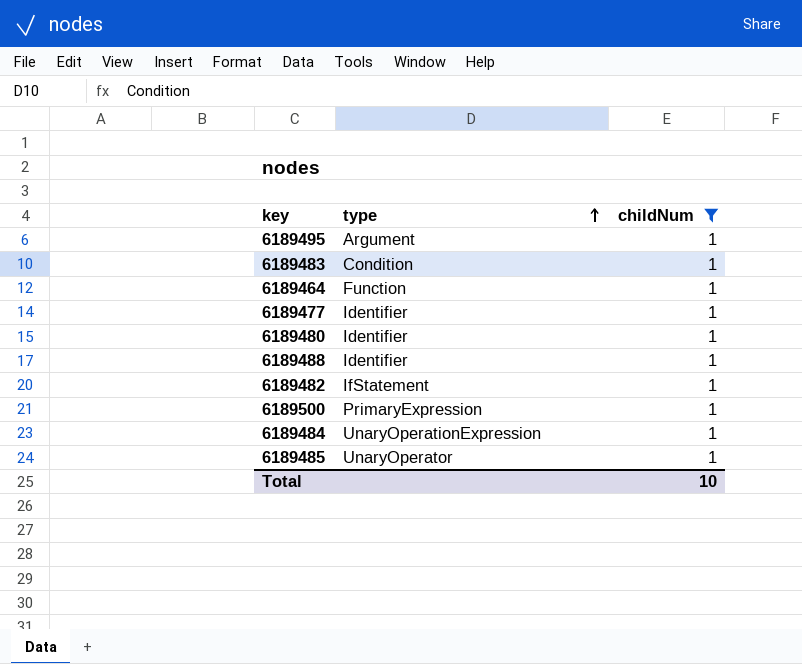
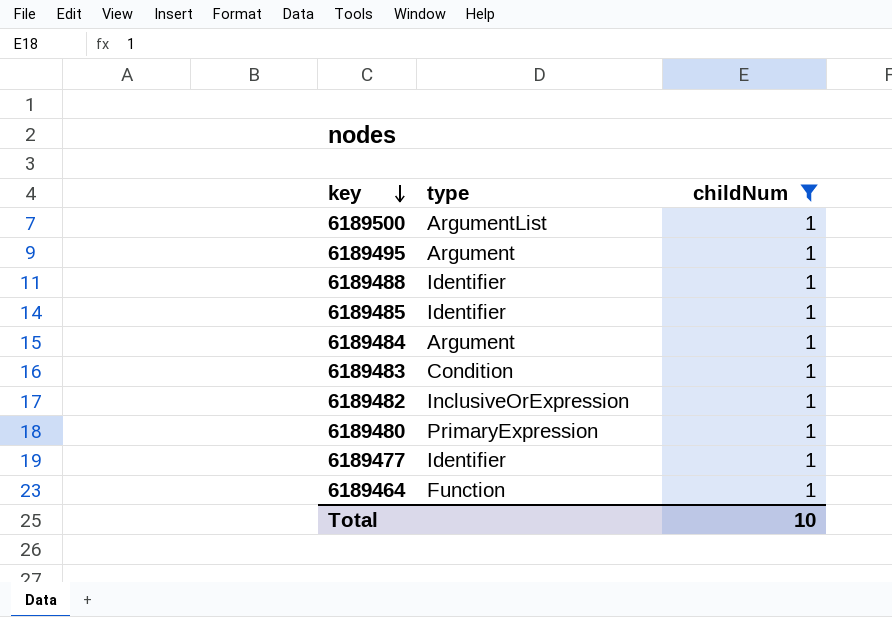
row order: type ascending -> key descending
6189500 | type: PrimaryExpression -> ArgumentList
6189485 | type: UnaryOperator -> Identifier
6189484 | type: UnaryOperationExpression -> Argument
6189482 | type: IfStatement -> InclusiveOrExpression
6189480 | type: Identifier -> PrimaryExpression

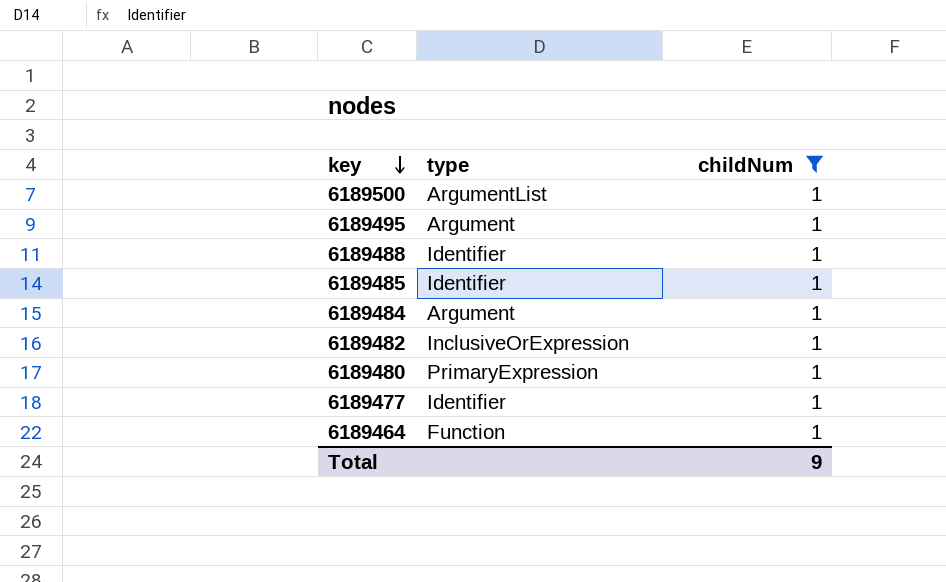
row 6189483: Condition | 1 -> none
Total | childNum: 10 -> 9

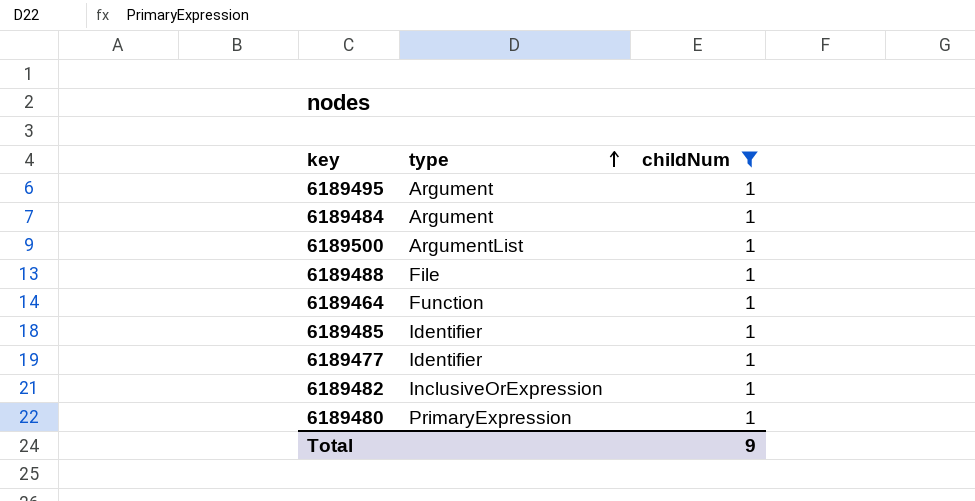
row order: key descending -> type ascending
6189488 | type: Identifier -> File

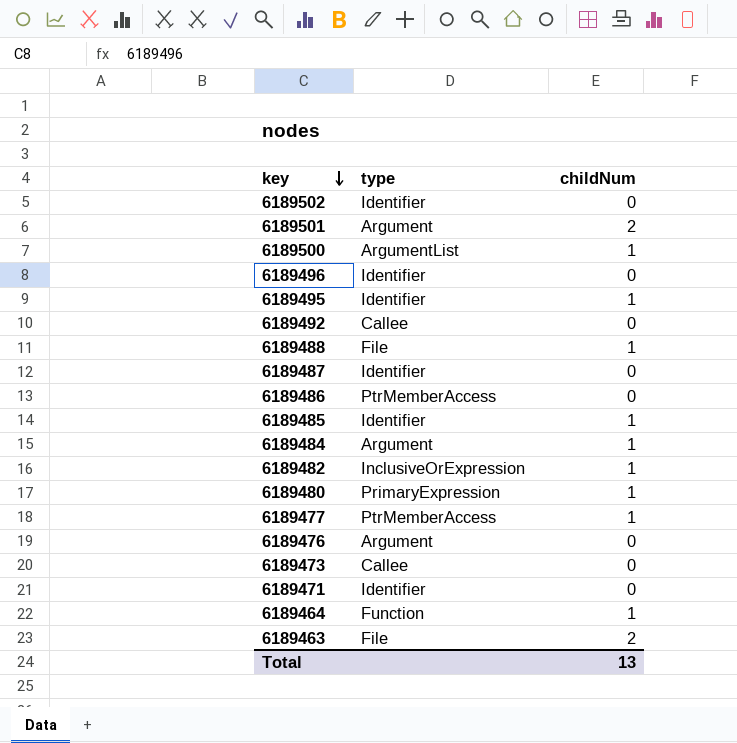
filter: childNum = 1 -> none
row order: type ascending -> key descending
6189495 | type: Argument -> Identifier
6189477 | type: Identifier -> PtrMemberAccess
Total | childNum: 9 -> 13

